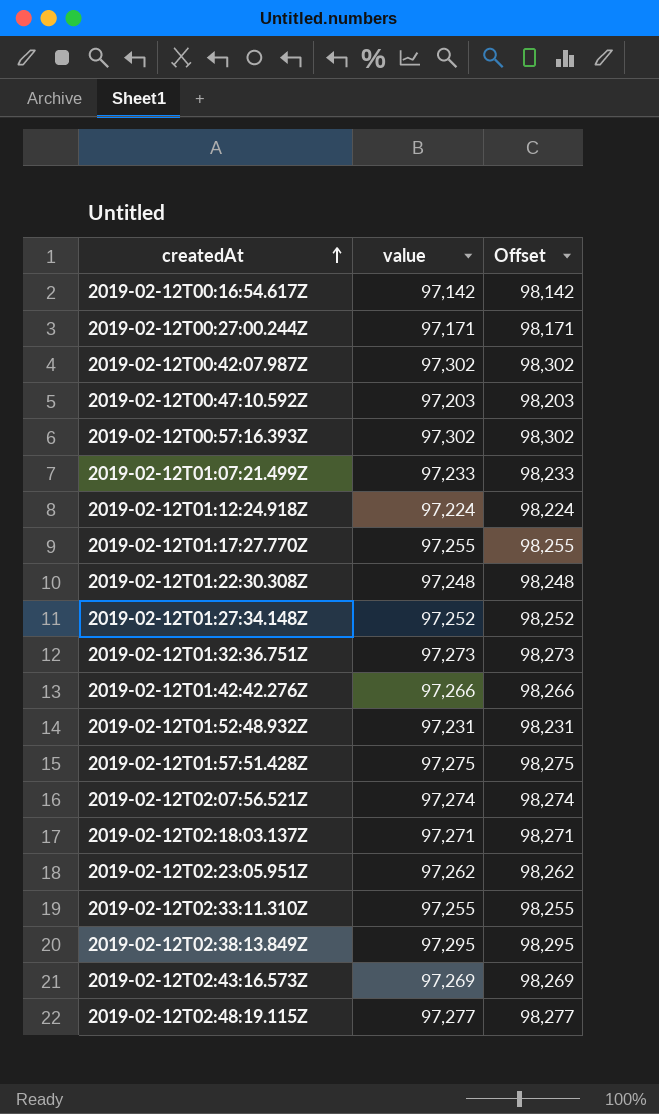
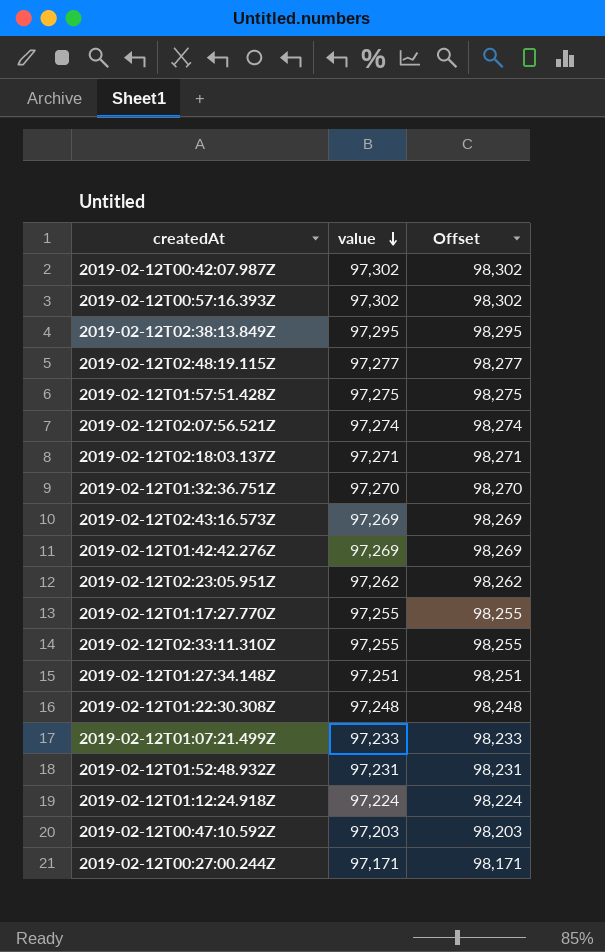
row order: createdAt ascending -> value descending
row 2019-02-12T00:16:54.617Z: 97,142 | 98,142 -> none
2019-02-12T01:32:36.751Z | value: 97,273 -> 97,270
2019-02-12T01:32:36.751Z | Offset: 98,273 -> 98,270
2019-02-12T01:42:42.276Z | value: 97,266 -> 97,269
2019-02-12T01:42:42.276Z | Offset: 98,266 -> 98,269
2019-02-12T01:27:34.148Z | value: 97,252 -> 97,251
2019-02-12T01:27:34.148Z | Offset: 98,252 -> 98,251

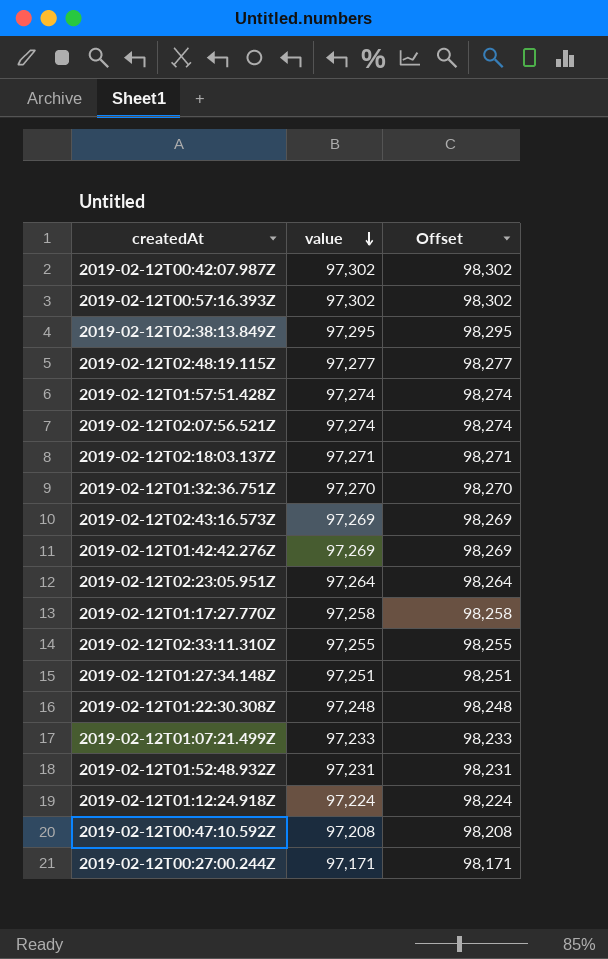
2019-02-12T01:57:51.428Z | value: 97,275 -> 97,274
2019-02-12T01:57:51.428Z | Offset: 98,275 -> 98,274
2019-02-12T02:23:05.951Z | value: 97,262 -> 97,264
2019-02-12T02:23:05.951Z | Offset: 98,262 -> 98,264
2019-02-12T01:17:27.770Z | value: 97,255 -> 97,258
2019-02-12T01:17:27.770Z | Offset: 98,255 -> 98,258
2019-02-12T00:47:10.592Z | value: 97,203 -> 97,208
2019-02-12T00:47:10.592Z | Offset: 98,203 -> 98,208

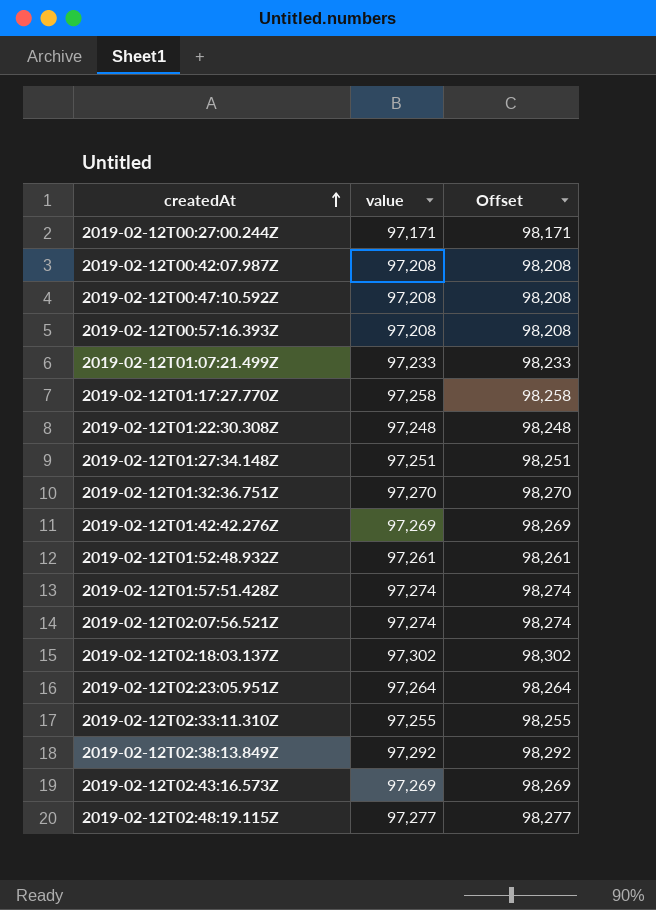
row order: value descending -> createdAt ascending
row 2019-02-12T01:12:24.918Z: 97,224 | 98,224 -> none
2019-02-12T00:42:07.987Z | value: 97,302 -> 97,208
2019-02-12T00:42:07.987Z | Offset: 98,302 -> 98,208
2019-02-12T00:57:16.393Z | value: 97,302 -> 97,208
2019-02-12T00:57:16.393Z | Offset: 98,302 -> 98,208
2019-02-12T01:52:48.932Z | value: 97,231 -> 97,261
2019-02-12T01:52:48.932Z | Offset: 98,231 -> 98,261
2019-02-12T02:18:03.137Z | value: 97,271 -> 97,302
2019-02-12T02:18:03.137Z | Offset: 98,271 -> 98,302
2019-02-12T02:38:13.849Z | value: 97,295 -> 97,292
2019-02-12T02:38:13.849Z | Offset: 98,295 -> 98,292

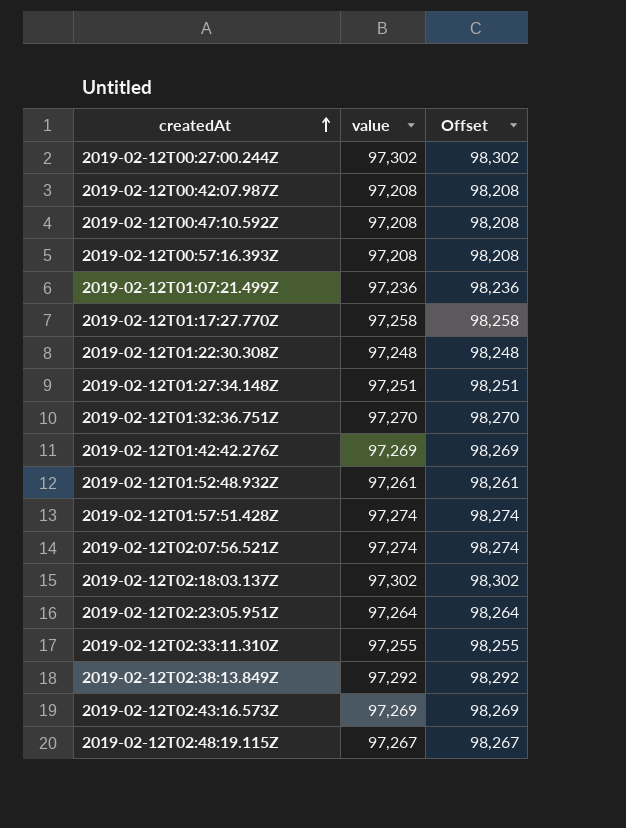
2019-02-12T00:27:00.244Z | value: 97,171 -> 97,302
2019-02-12T00:27:00.244Z | Offset: 98,171 -> 98,302
2019-02-12T01:07:21.499Z | value: 97,233 -> 97,236
2019-02-12T01:07:21.499Z | Offset: 98,233 -> 98,236
2019-02-12T02:48:19.115Z | value: 97,277 -> 97,267
2019-02-12T02:48:19.115Z | Offset: 98,277 -> 98,267

